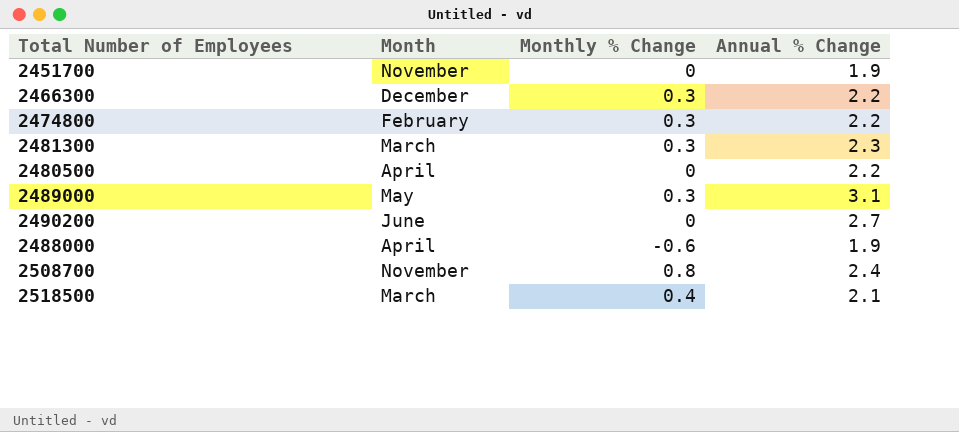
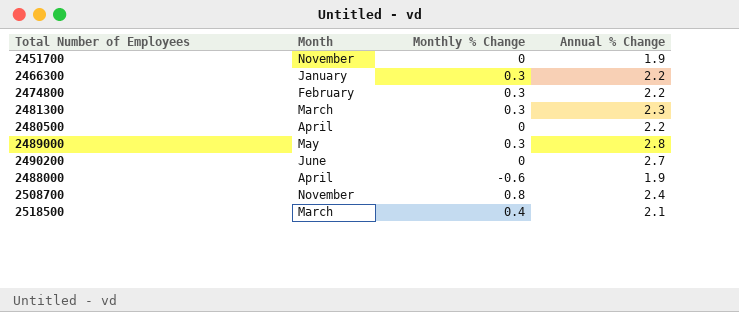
2466300 | Month: December -> January
2489000 | Annual % Change: 3.1 -> 2.8

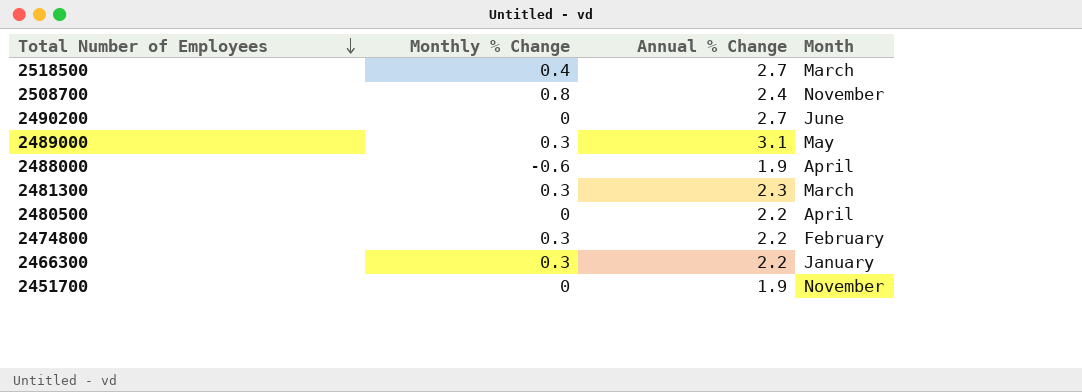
row order: none -> Total Number of Employees descending
column Month | position: 2 -> 4
2518500 | Annual % Change: 2.1 -> 2.7
2489000 | Annual % Change: 2.8 -> 3.1

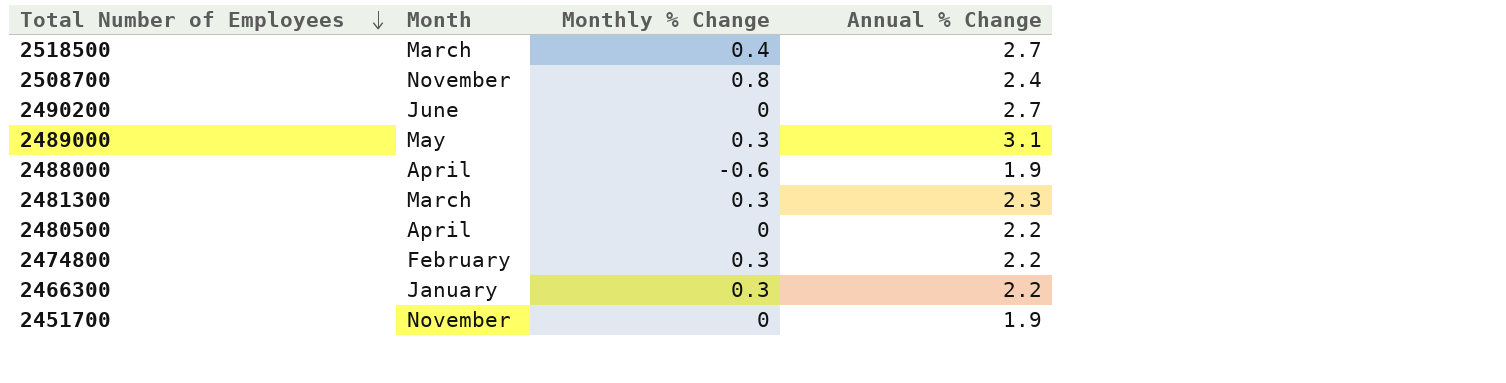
column Month | position: 4 -> 2

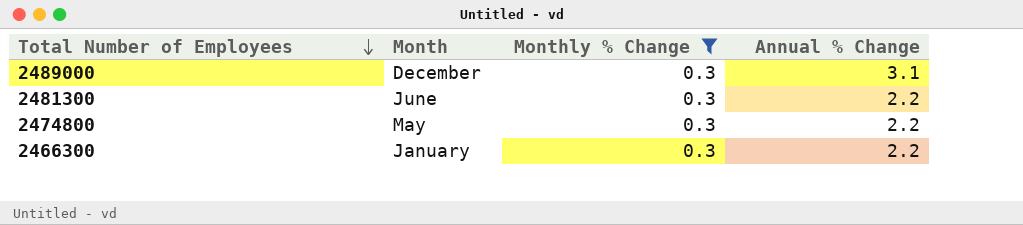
filter: none -> Monthly % Change = 0.3
2489000 | Month: May -> December
2481300 | Month: March -> June
2481300 | Annual % Change: 2.3 -> 2.2
2474800 | Month: February -> May

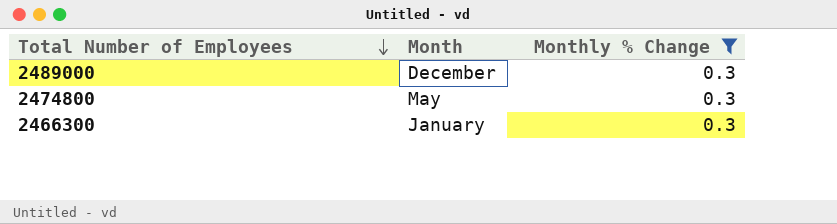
column Annual % Change | position: 4 -> none
row 2481300: June | 0.3 | 2.2 -> none

